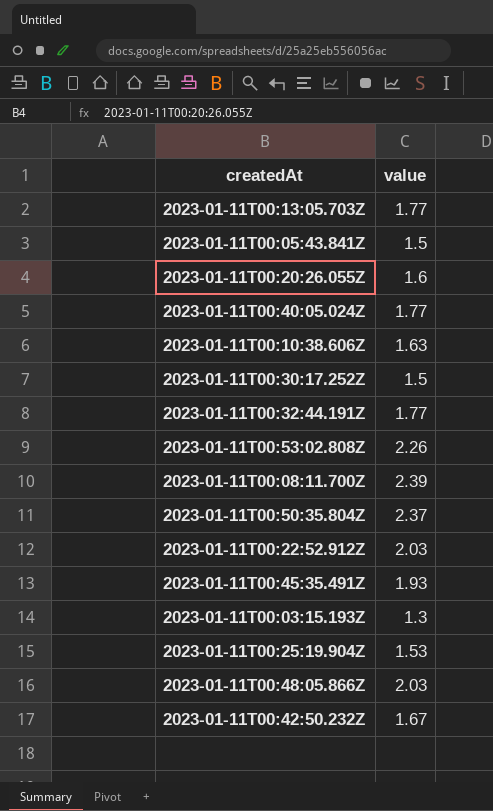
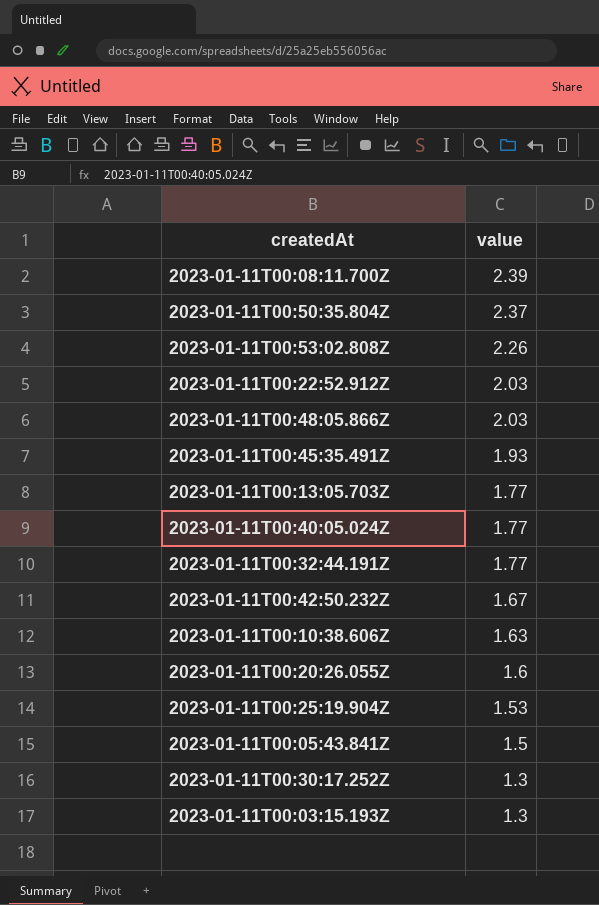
row order: none -> value descending
2023-01-11T00:30:17.252Z | value: 1.5 -> 1.3

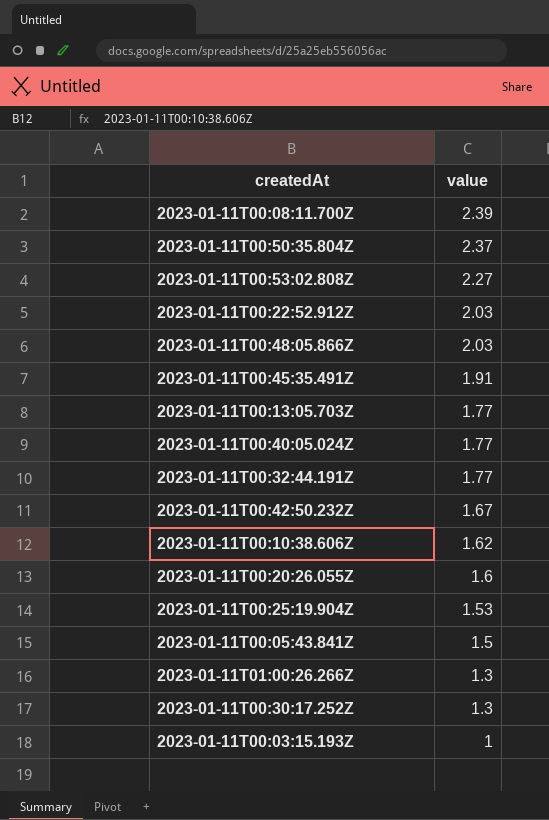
2023-01-11T00:53:02.808Z | value: 2.26 -> 2.27
2023-01-11T00:45:35.491Z | value: 1.93 -> 1.91
2023-01-11T00:10:38.606Z | value: 1.63 -> 1.62
row 2023-01-11T01:00:26.266Z: none -> 1.3
2023-01-11T00:03:15.193Z | value: 1.3 -> 1

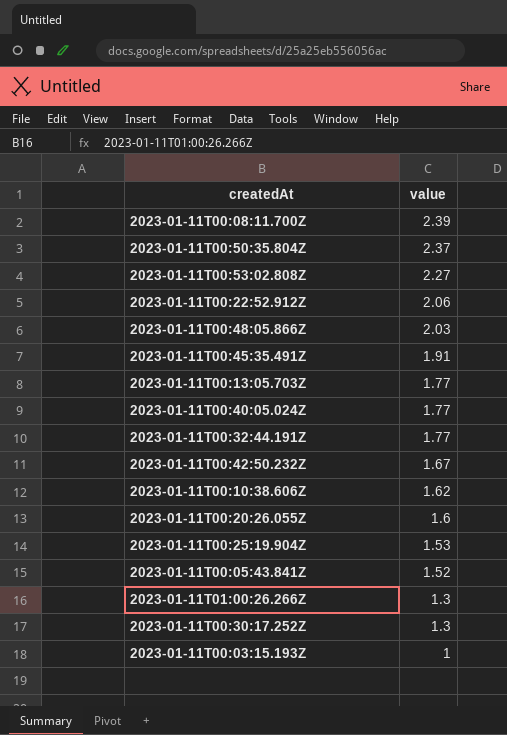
2023-01-11T00:22:52.912Z | value: 2.03 -> 2.06
2023-01-11T00:05:43.841Z | value: 1.5 -> 1.52

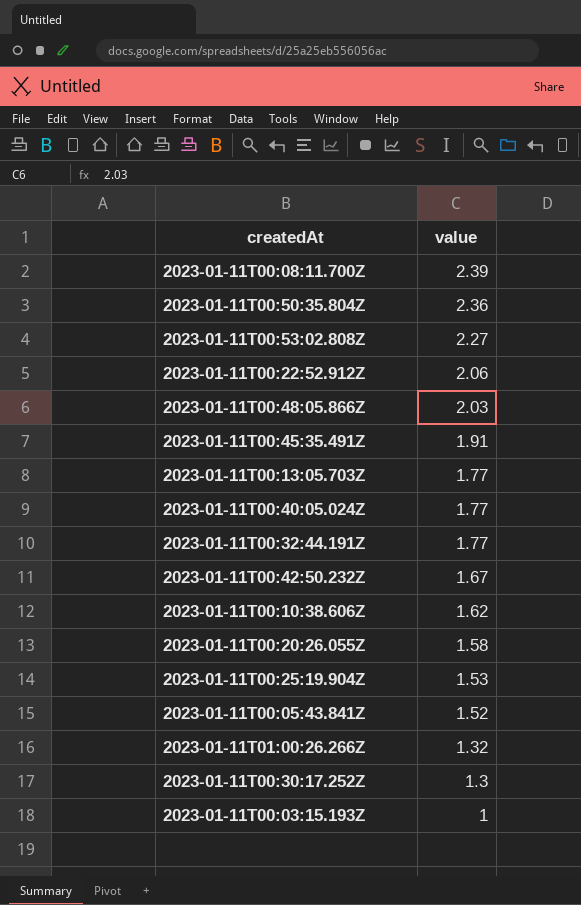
2023-01-11T00:50:35.804Z | value: 2.37 -> 2.36
2023-01-11T00:20:26.055Z | value: 1.6 -> 1.58
2023-01-11T01:00:26.266Z | value: 1.3 -> 1.32

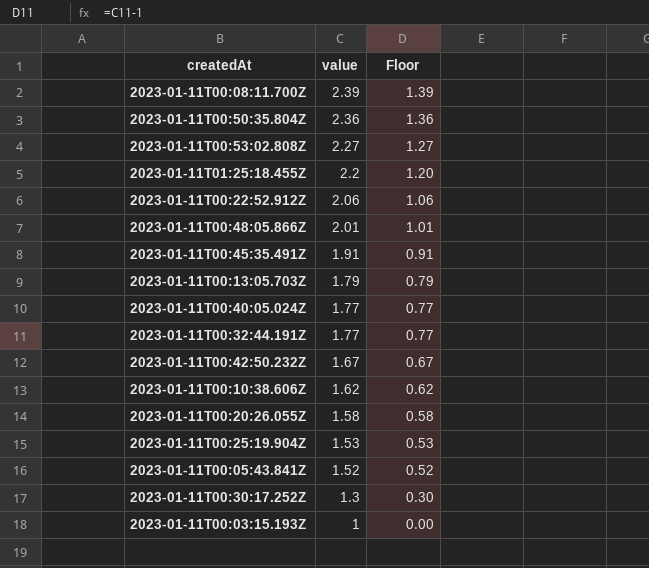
column Floor | formula: none -> [value] - 1
row 2023-01-11T01:00:26.266Z: 1.32 -> none
row 2023-01-11T01:25:18.455Z: none -> 2.2 | 1.20
2023-01-11T00:48:05.866Z | value: 2.03 -> 2.01
2023-01-11T00:13:05.703Z | value: 1.77 -> 1.79

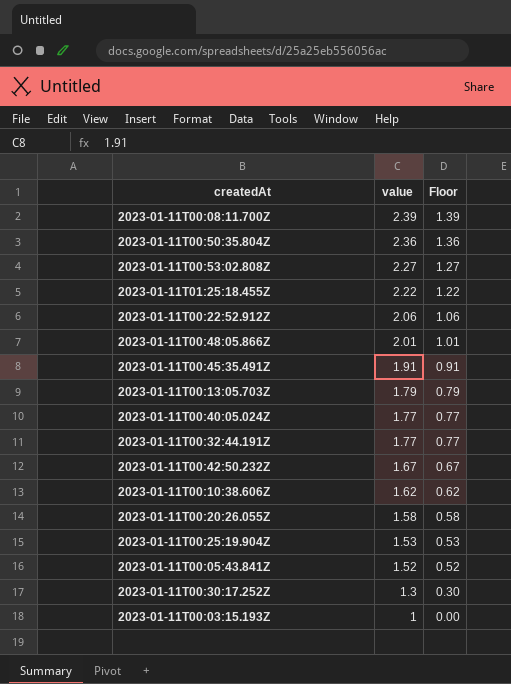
2023-01-11T01:25:18.455Z | value: 2.2 -> 2.22
2023-01-11T01:25:18.455Z | Floor: 1.20 -> 1.22

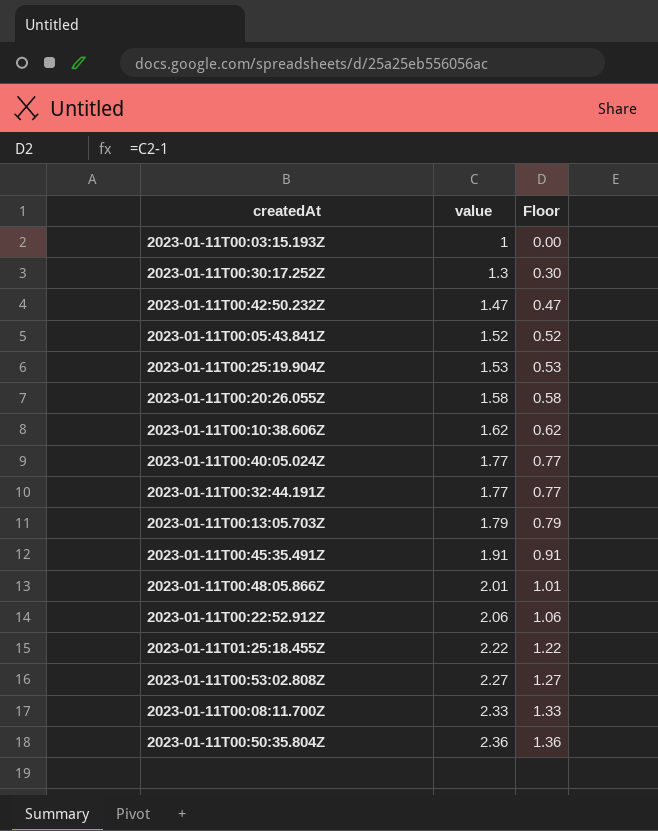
row order: value descending -> value ascending
2023-01-11T00:42:50.232Z | value: 1.67 -> 1.47
2023-01-11T00:42:50.232Z | Floor: 0.67 -> 0.47
2023-01-11T00:08:11.700Z | value: 2.39 -> 2.33
2023-01-11T00:08:11.700Z | Floor: 1.39 -> 1.33

